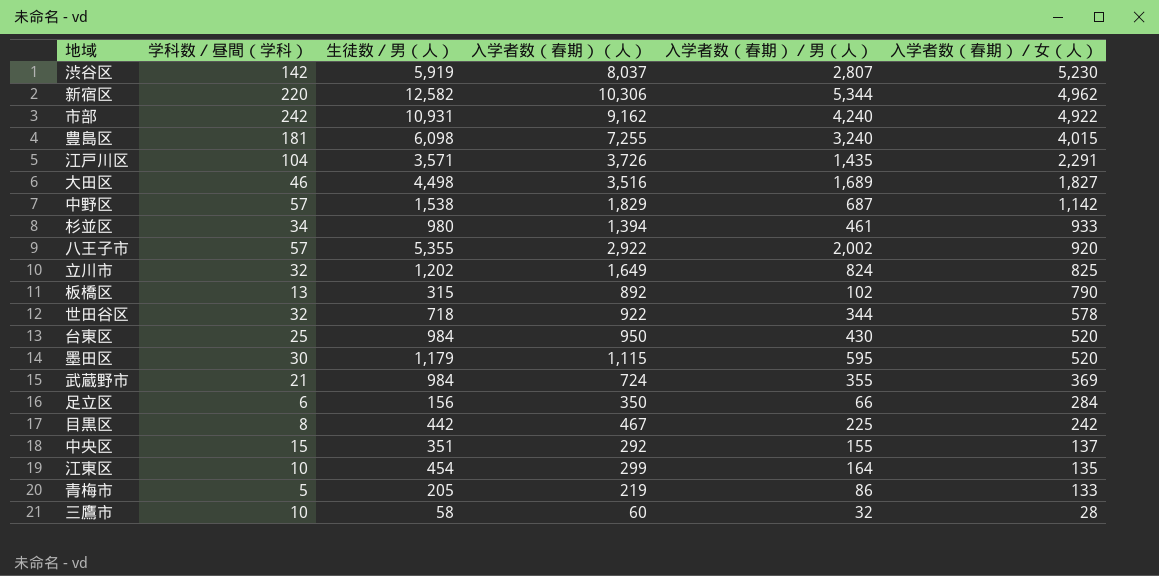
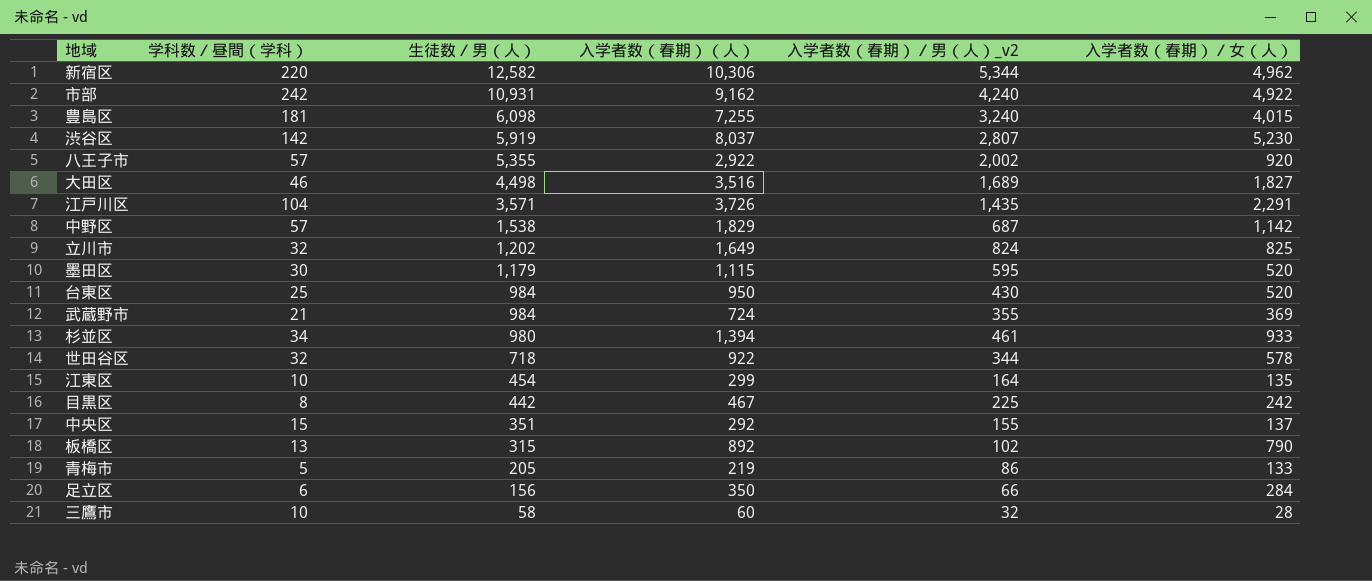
row order: 入学者数（春期）／女（人） descending -> 生徒数／男（人） descending
column name: 入学者数（春期）／男（人） -> 入学者数（春期）／男（人）_v2

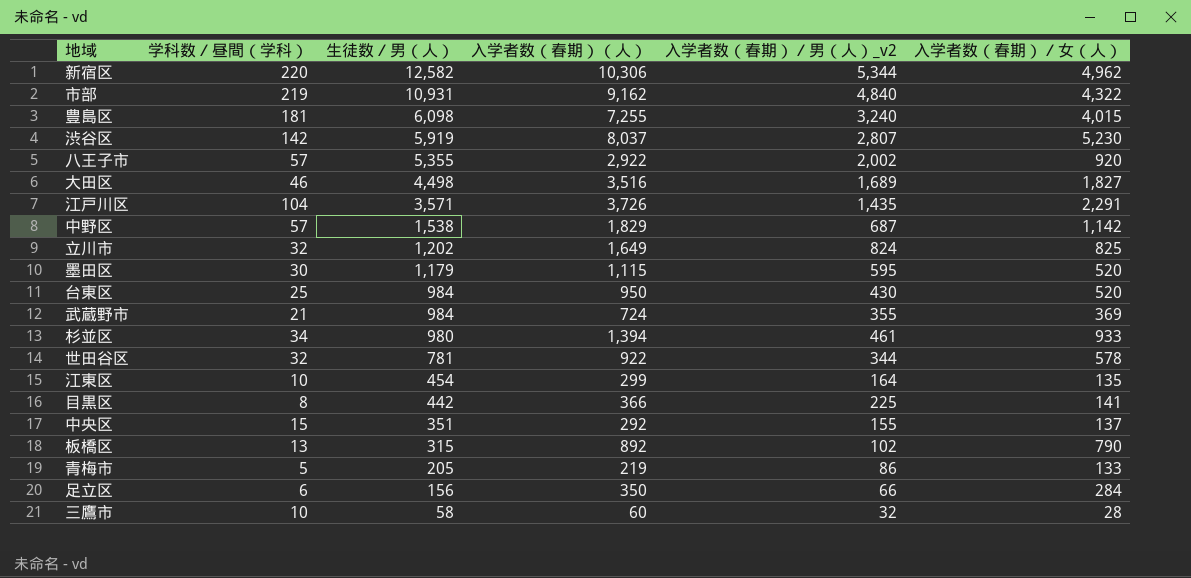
市部 | 学科数／昼間（学科）: 242 -> 219
市部 | 入学者数（春期）／男（人）_v2: 4,240 -> 4,840
市部 | 入学者数（春期）／女（人）: 4,922 -> 4,322
世田谷区 | 生徒数／男（人）: 718 -> 781
目黒区 | 入学者数（春期）（人）: 467 -> 366
目黒区 | 入学者数（春期）／女（人）: 242 -> 141

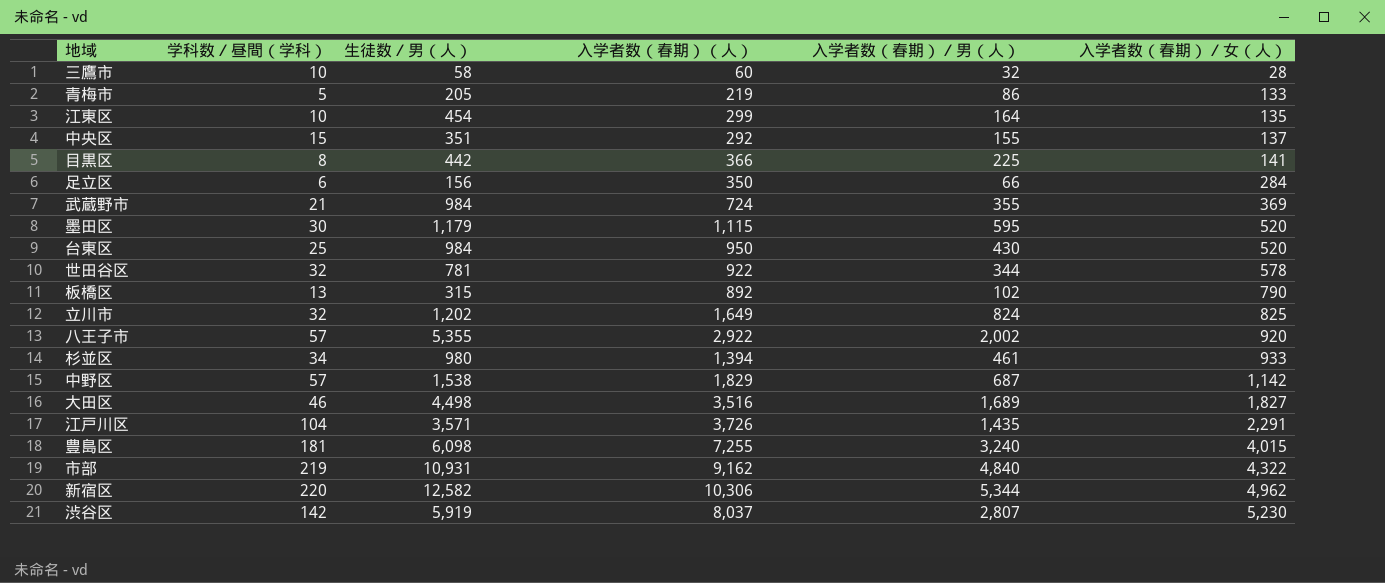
row order: 生徒数／男（人） descending -> 入学者数（春期）／女（人） ascending
column name: 入学者数（春期）／男（人）_v2 -> 入学者数（春期）／男（人）

